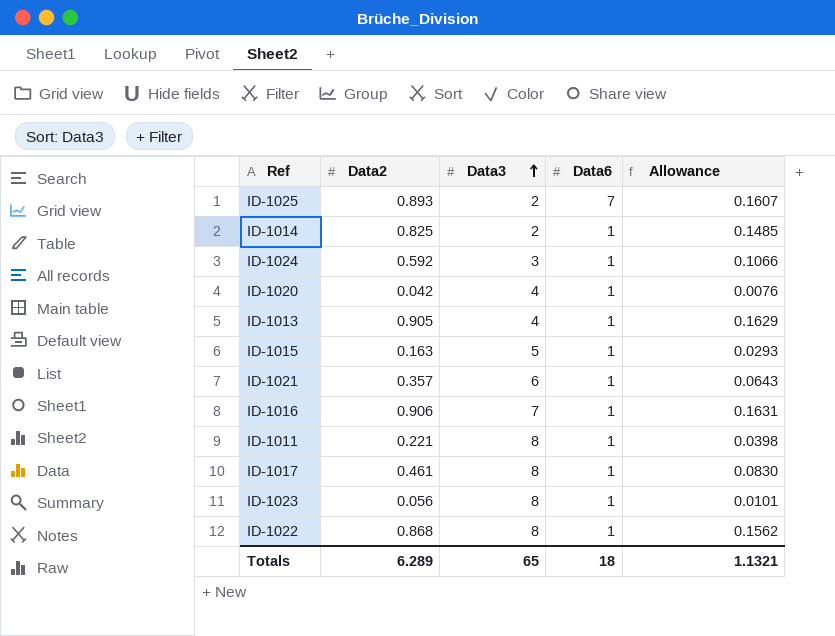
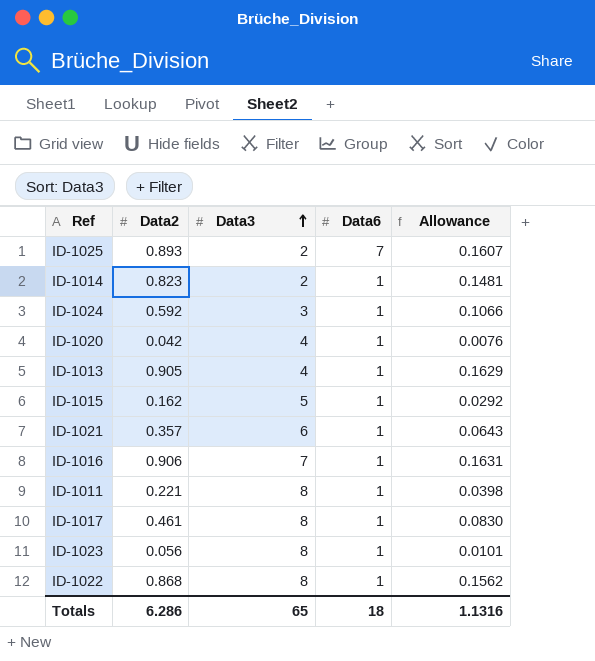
ID-1014 | Data2: 0.825 -> 0.823
ID-1014 | Allowance: 0.1485 -> 0.1481
ID-1015 | Data2: 0.163 -> 0.162
ID-1015 | Allowance: 0.0293 -> 0.0292
Totals | Data2: 6.289 -> 6.286
Totals | Allowance: 1.1321 -> 1.1316

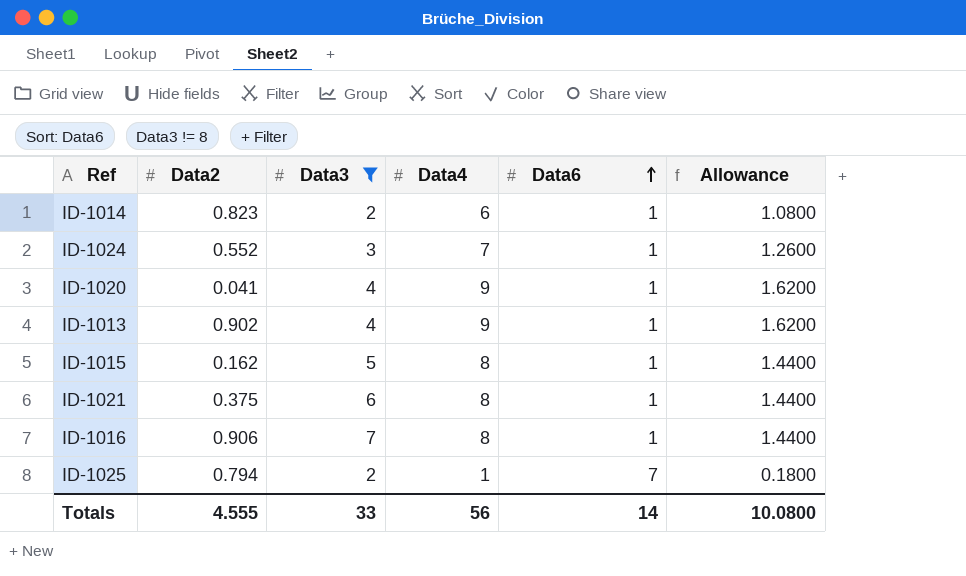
filter: none -> Data3 != 8
row order: Data3 ascending -> Data6 ascending
column Data4 | position: none -> 4
column Allowance | formula: [Data2] * 0.18 -> [Data4] * 0.18
ID-1024 | Data2: 0.592 -> 0.552
ID-1020 | Data2: 0.042 -> 0.041
ID-1013 | Data2: 0.905 -> 0.902
ID-1021 | Data2: 0.357 -> 0.375
ID-1025 | Data2: 0.893 -> 0.794
Totals | Data2: 6.286 -> 4.555
Totals | Data3: 65 -> 33
Totals | Data6: 18 -> 14
Totals | Allowance: 1.1316 -> 10.0800

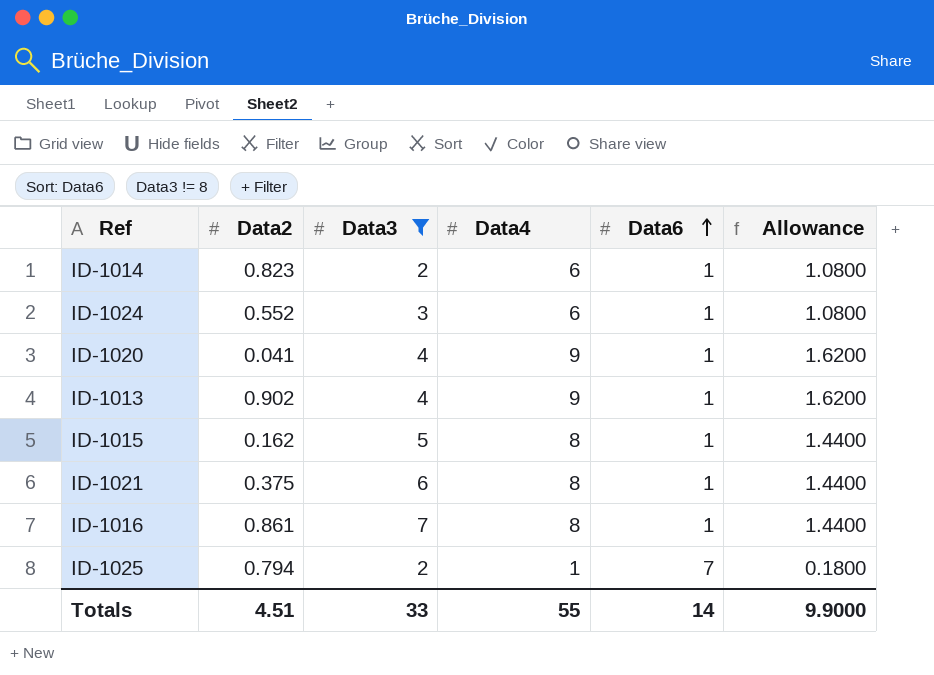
ID-1024 | Data4: 7 -> 6
ID-1024 | Allowance: 1.2600 -> 1.0800
ID-1016 | Data2: 0.906 -> 0.861
Totals | Data2: 4.555 -> 4.51
Totals | Data4: 56 -> 55
Totals | Allowance: 10.0800 -> 9.9000

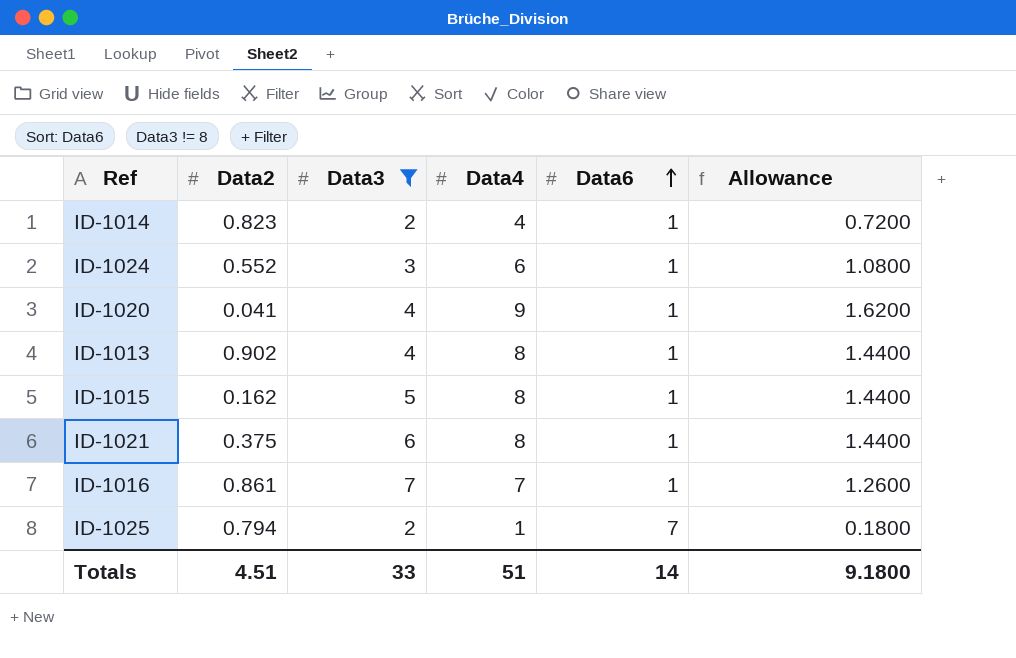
ID-1014 | Data4: 6 -> 4
ID-1014 | Allowance: 1.0800 -> 0.7200
ID-1013 | Data4: 9 -> 8
ID-1013 | Allowance: 1.6200 -> 1.4400
ID-1016 | Data4: 8 -> 7
ID-1016 | Allowance: 1.4400 -> 1.2600
Totals | Data4: 55 -> 51
Totals | Allowance: 9.9000 -> 9.1800

